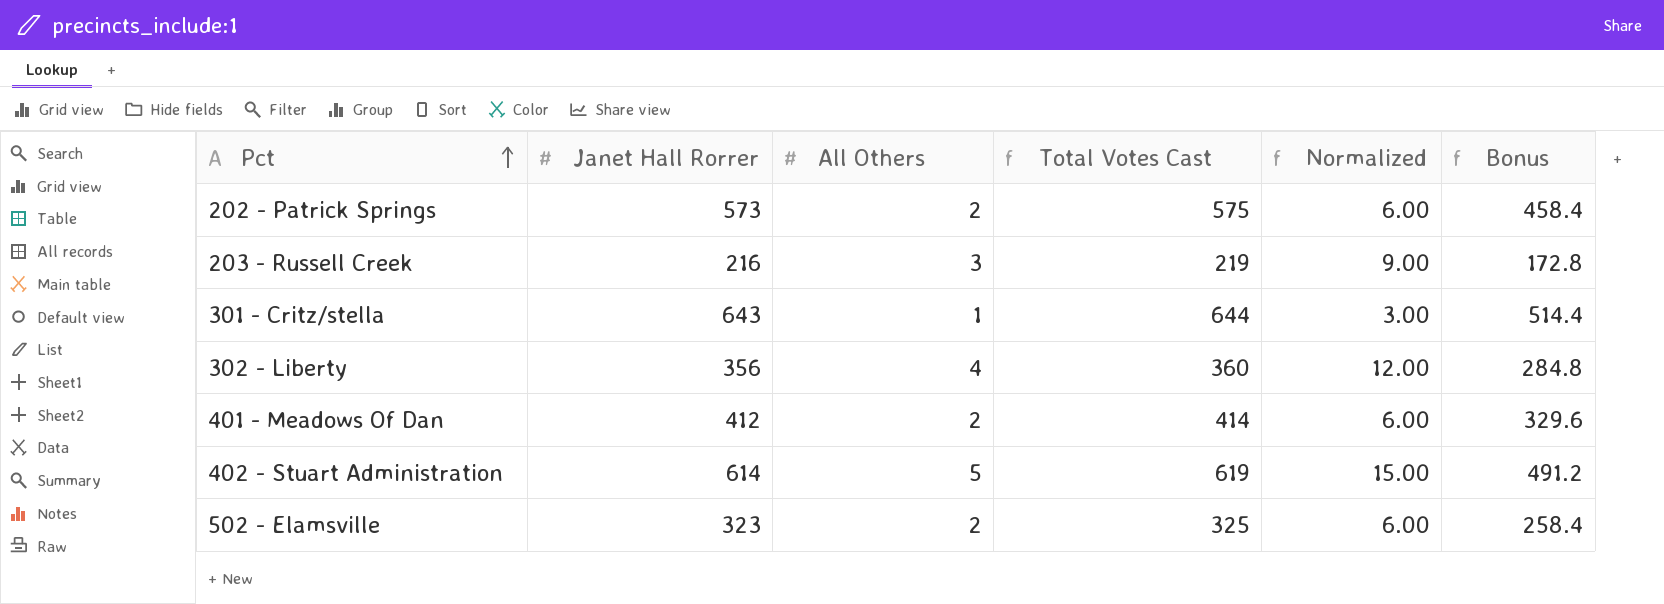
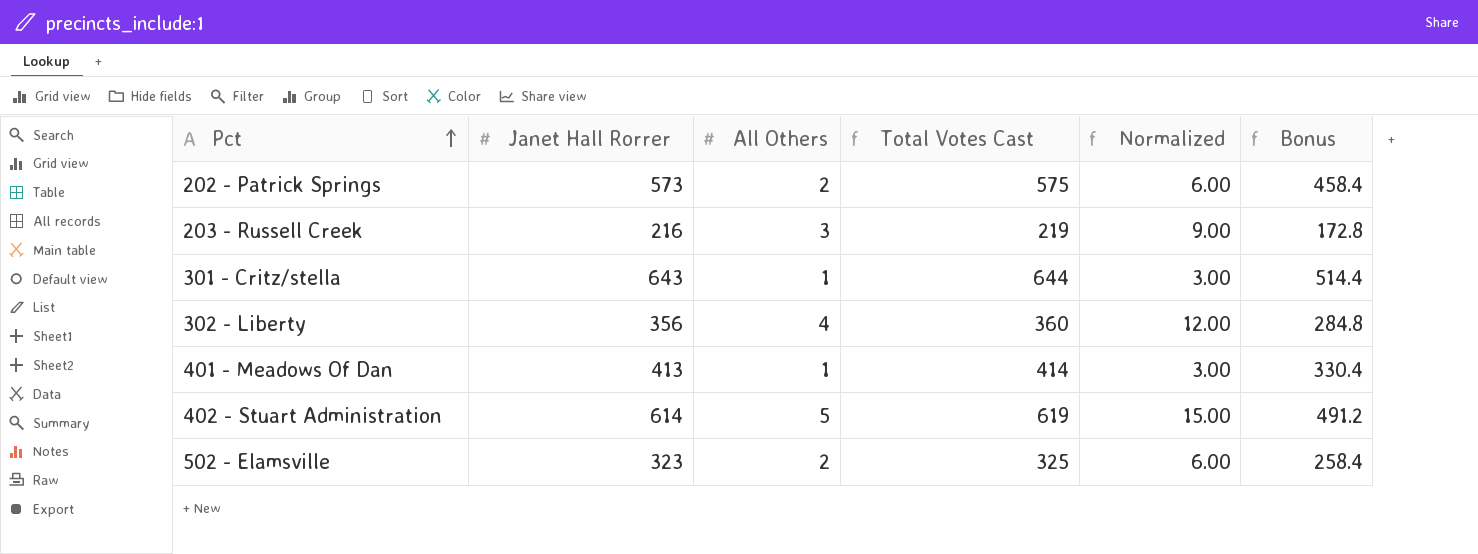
401 - Meadows Of Dan | Janet Hall Rorrer: 412 -> 413
401 - Meadows Of Dan | All Others: 2 -> 1
401 - Meadows Of Dan | Normalized: 6.00 -> 3.00
401 - Meadows Of Dan | Bonus: 329.6 -> 330.4

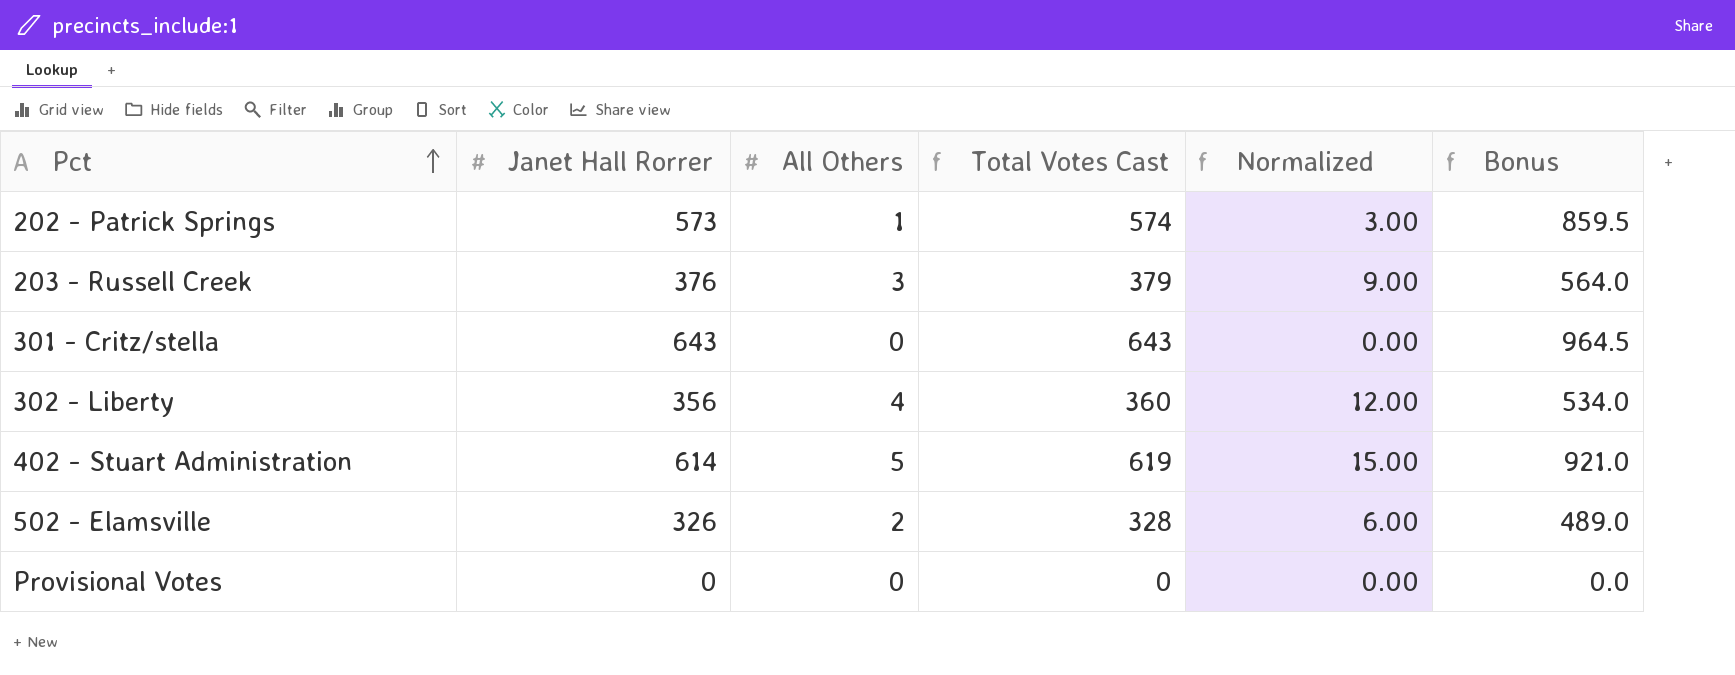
column Bonus | formula: [Janet Hall Rorrer] * 0.8 -> [Janet Hall Rorrer] * 1.5
row 401 - Meadows Of Dan: 413 | 1 | 414 | 3.00 | 330.4 -> none
202 - Patrick Springs | All Others: 2 -> 1
202 - Patrick Springs | Total Votes Cast: 575 -> 574
202 - Patrick Springs | Normalized: 6.00 -> 3.00
203 - Russell Creek | Janet Hall Rorrer: 216 -> 376
203 - Russell Creek | Total Votes Cast: 219 -> 379
301 - Critz/stella | All Others: 1 -> 0
301 - Critz/stella | Total Votes Cast: 644 -> 643
301 - Critz/stella | Normalized: 3.00 -> 0.00
502 - Elamsville | Janet Hall Rorrer: 323 -> 326
502 - Elamsville | Total Votes Cast: 325 -> 328
row Provisional Votes: none -> 0 | 0 | 0 | 0.00 | 0.0

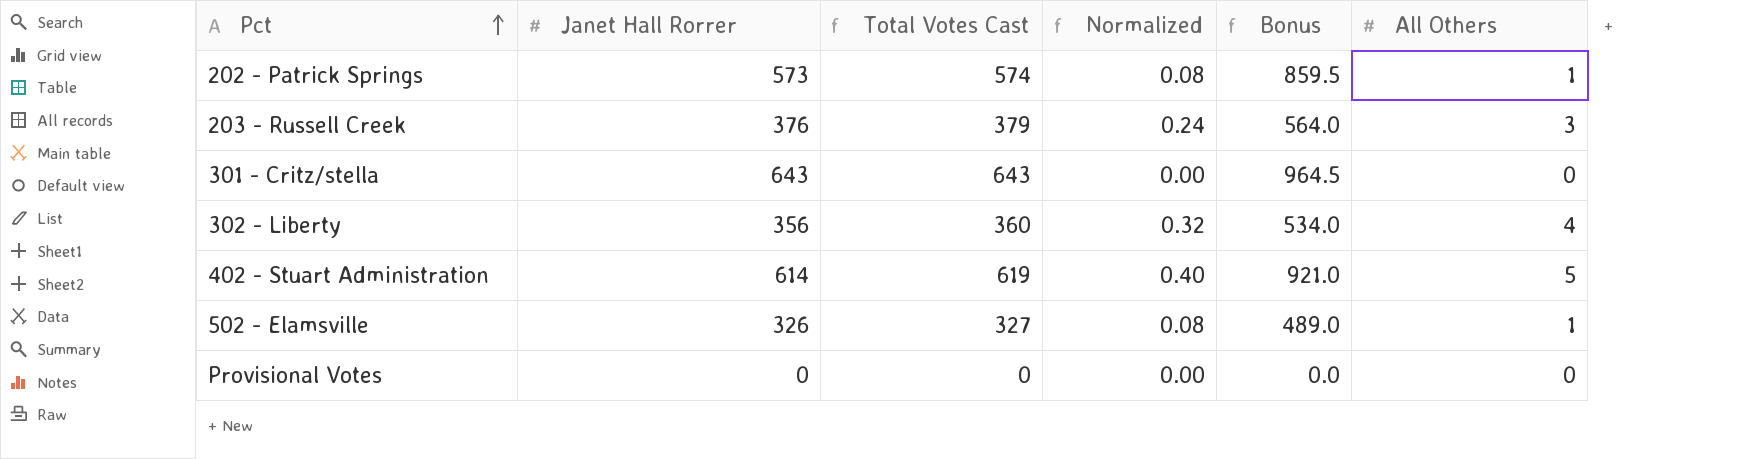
column Normalized | formula: [All Others] * 3 -> [All Others] * 0.08
column All Others | position: 3 -> 6
502 - Elamsville | Total Votes Cast: 328 -> 327
502 - Elamsville | All Others: 2 -> 1

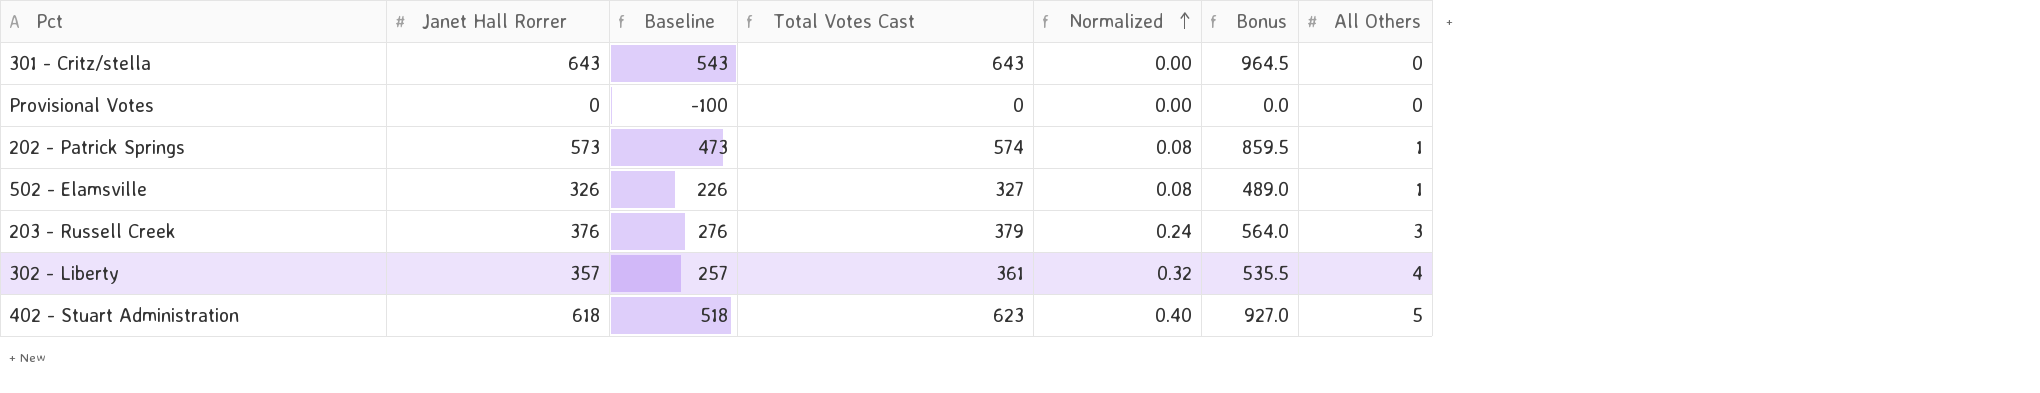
row order: Pct ascending -> Normalized ascending
column Baseline | formula: none -> [Janet Hall Rorrer] - 100
302 - Liberty | Janet Hall Rorrer: 356 -> 357
302 - Liberty | Total Votes Cast: 360 -> 361
302 - Liberty | Bonus: 534.0 -> 535.5
402 - Stuart Administration | Janet Hall Rorrer: 614 -> 618
402 - Stuart Administration | Total Votes Cast: 619 -> 623
402 - Stuart Administration | Bonus: 921.0 -> 927.0

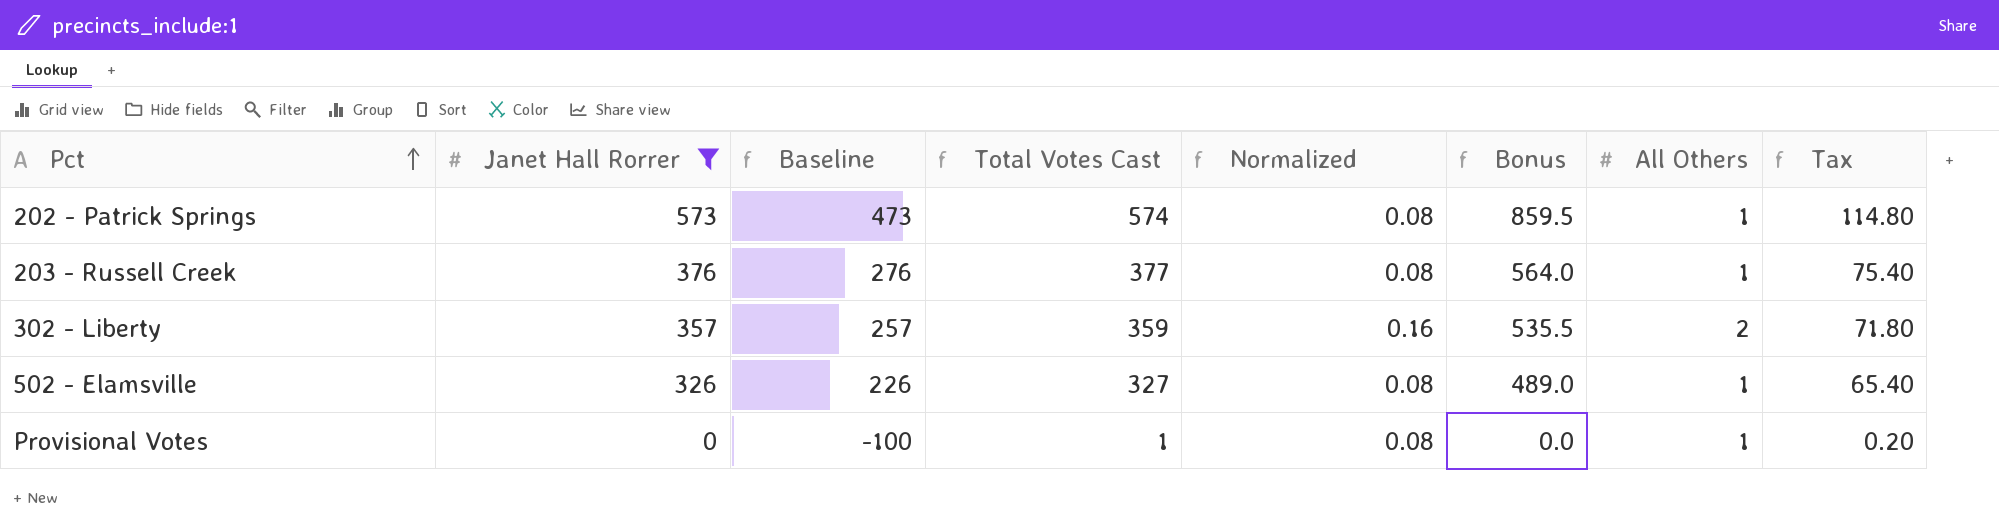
filter: none -> Janet Hall Rorrer <= 573
row order: Normalized ascending -> Pct ascending
column Tax | formula: none -> [Total Votes Cast] * 0.2
203 - Russell Creek | Total Votes Cast: 379 -> 377
203 - Russell Creek | Normalized: 0.24 -> 0.08
203 - Russell Creek | All Others: 3 -> 1
302 - Liberty | Total Votes Cast: 361 -> 359
302 - Liberty | Normalized: 0.32 -> 0.16
302 - Liberty | All Others: 4 -> 2
Provisional Votes | Total Votes Cast: 0 -> 1
Provisional Votes | Normalized: 0.00 -> 0.08
Provisional Votes | All Others: 0 -> 1

